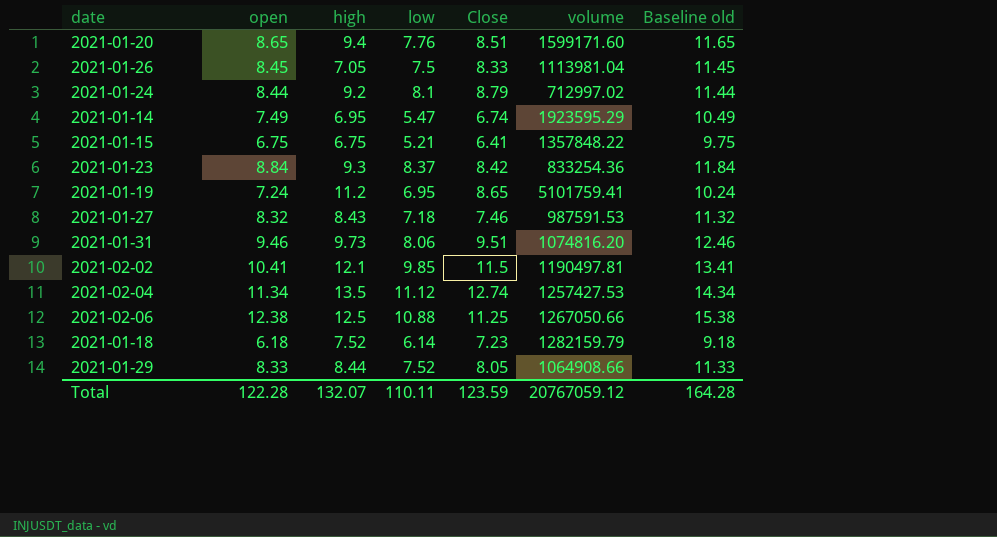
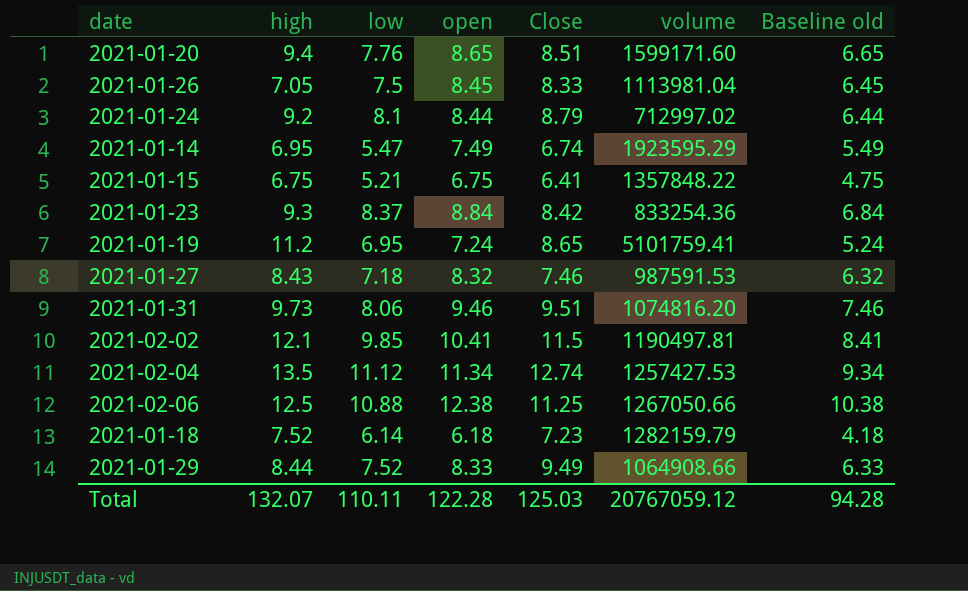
column open | position: 2 -> 4
column Baseline old | formula: [open] + 3 -> [open] - 2
2021-01-29 | Close: 8.05 -> 9.49
Total | Close: 123.59 -> 125.03
Total | Baseline old: 164.28 -> 94.28

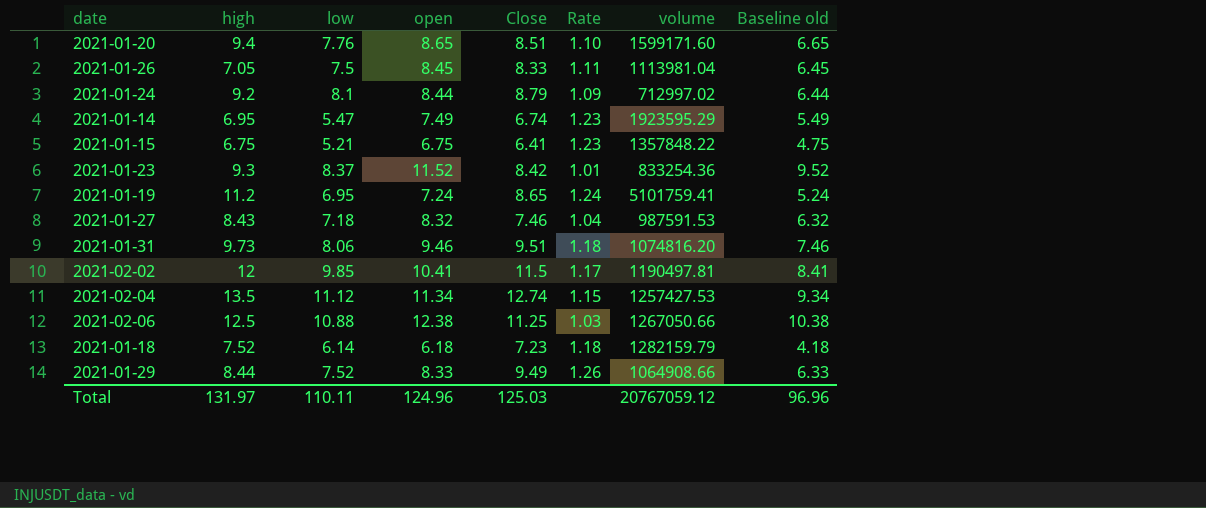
column Rate | formula: none -> [Close] / [low]
2021-01-23 | open: 8.84 -> 11.52
2021-01-23 | Baseline old: 6.84 -> 9.52
2021-02-02 | high: 12.1 -> 12
Total | high: 132.07 -> 131.97
Total | open: 122.28 -> 124.96
Total | Baseline old: 94.28 -> 96.96

